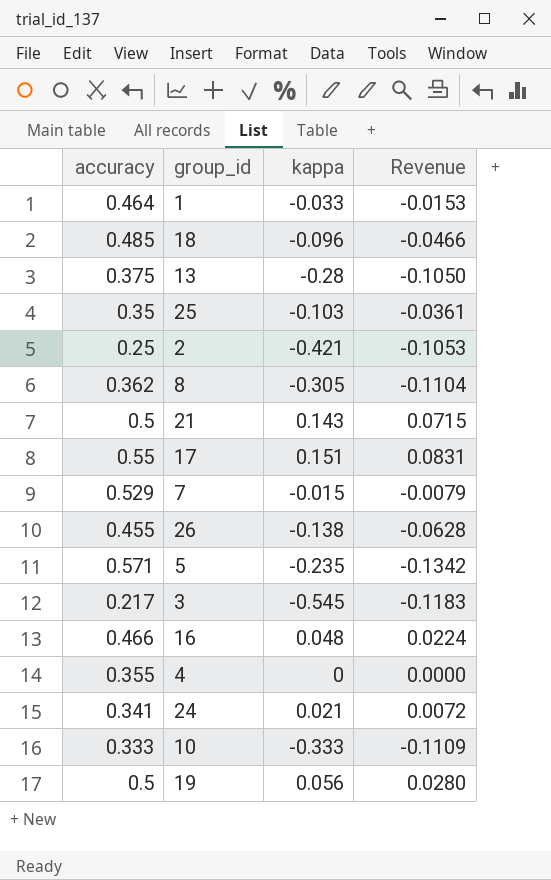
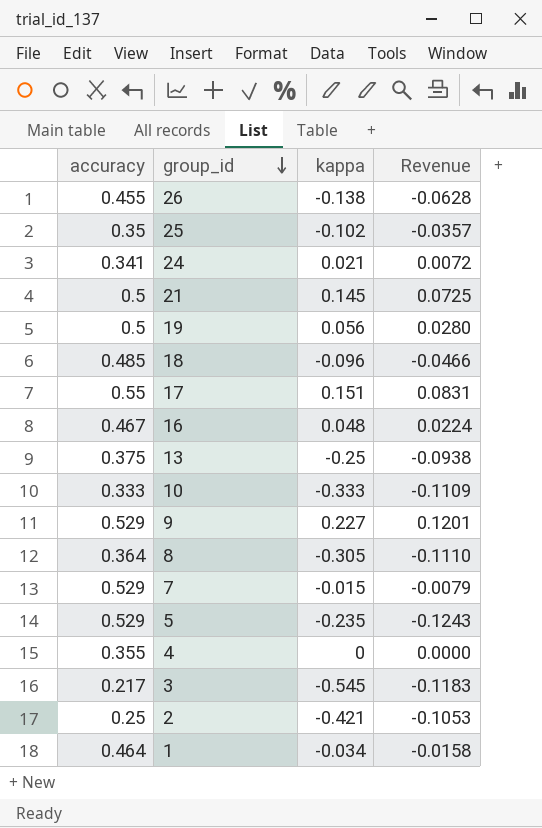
row order: none -> group_id descending
25 | kappa: -0.103 -> -0.102
25 | Revenue: -0.0361 -> -0.0357
21 | kappa: 0.143 -> 0.145
21 | Revenue: 0.0715 -> 0.0725
16 | accuracy: 0.466 -> 0.467
13 | kappa: -0.28 -> -0.25
13 | Revenue: -0.1050 -> -0.0938
row 9: none -> 0.529 | 0.227 | 0.1201
8 | accuracy: 0.362 -> 0.364
8 | Revenue: -0.1104 -> -0.1110
5 | accuracy: 0.571 -> 0.529
5 | Revenue: -0.1342 -> -0.1243
1 | kappa: -0.033 -> -0.034
1 | Revenue: -0.0153 -> -0.0158

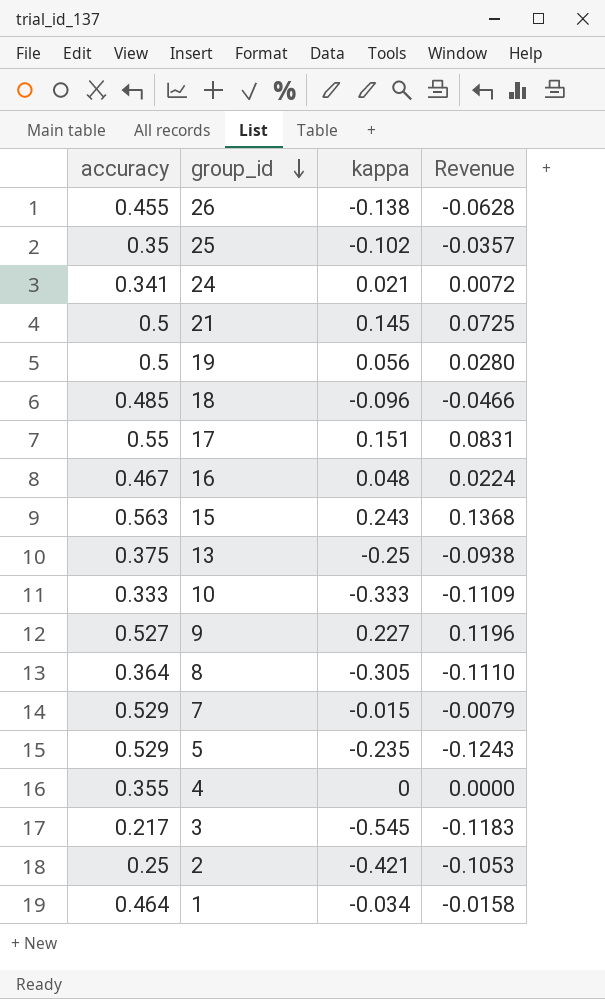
row 15: none -> 0.563 | 0.243 | 0.1368
9 | accuracy: 0.529 -> 0.527
9 | Revenue: 0.1201 -> 0.1196

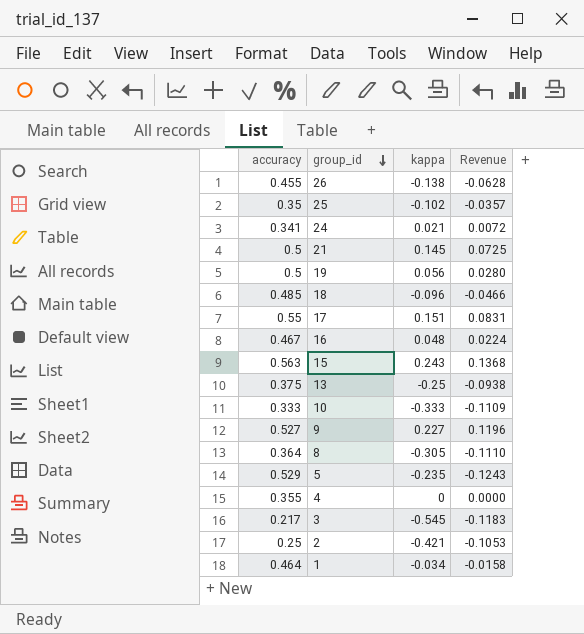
row 7: 0.529 | -0.015 | -0.0079 -> none

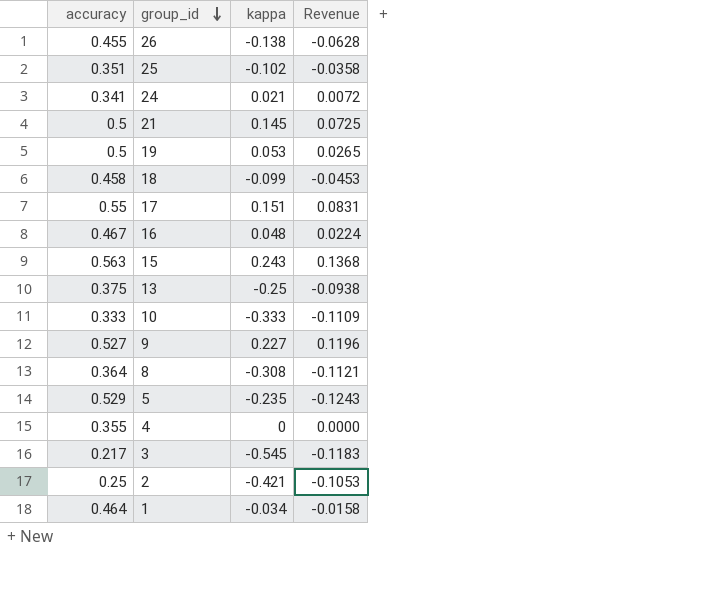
25 | accuracy: 0.35 -> 0.351
25 | Revenue: -0.0357 -> -0.0358
19 | kappa: 0.056 -> 0.053
19 | Revenue: 0.0280 -> 0.0265
18 | accuracy: 0.485 -> 0.458
18 | kappa: -0.096 -> -0.099
18 | Revenue: -0.0466 -> -0.0453
8 | kappa: -0.305 -> -0.308
8 | Revenue: -0.1110 -> -0.1121

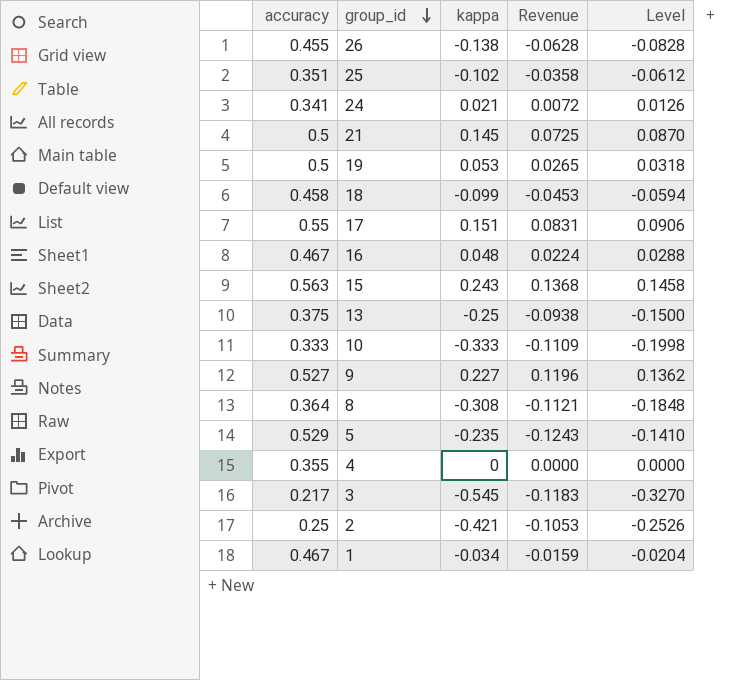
column Level | formula: none -> [kappa] * 0.6
1 | accuracy: 0.464 -> 0.467
1 | Revenue: -0.0158 -> -0.0159

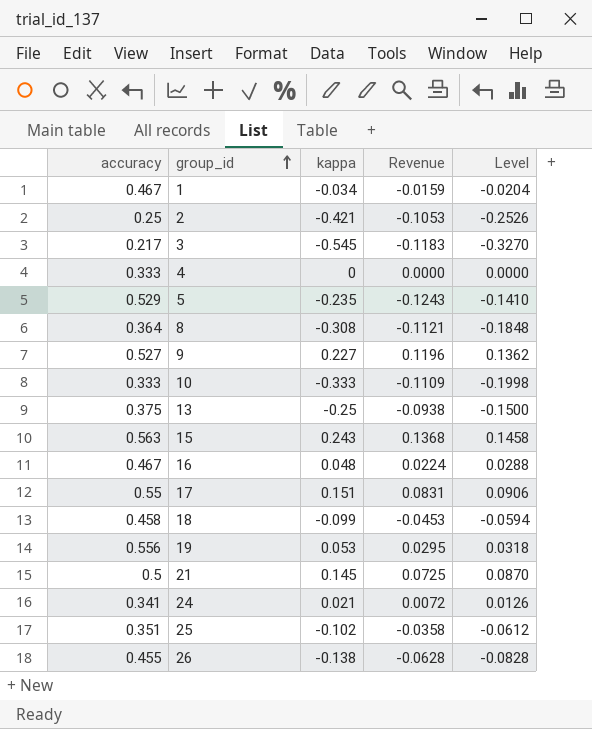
row order: group_id descending -> group_id ascending
4 | accuracy: 0.355 -> 0.333
19 | accuracy: 0.5 -> 0.556
19 | Revenue: 0.0265 -> 0.0295

